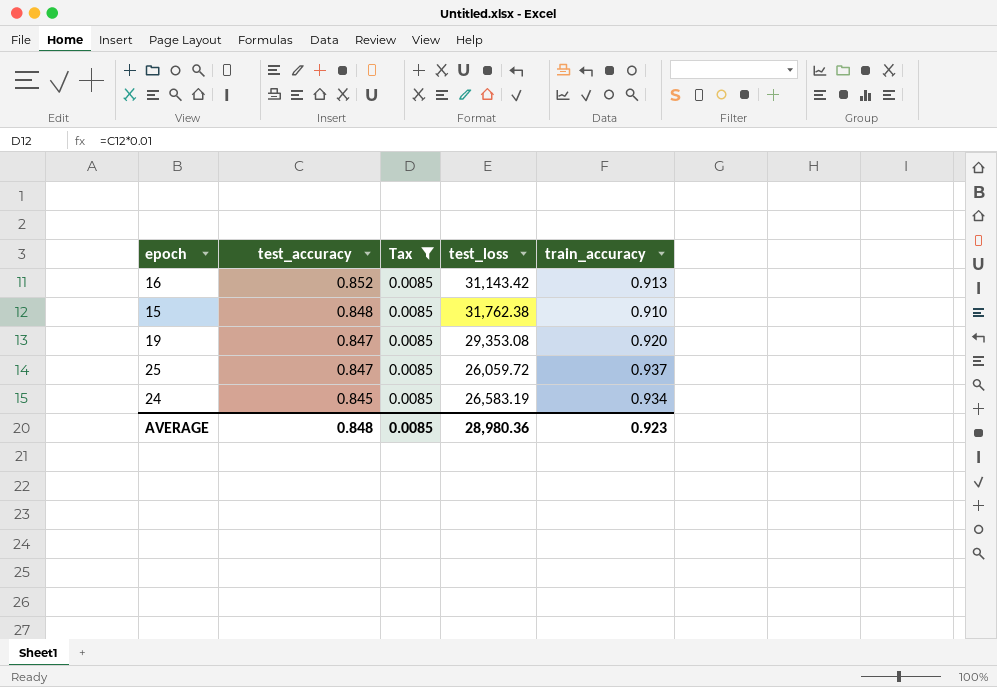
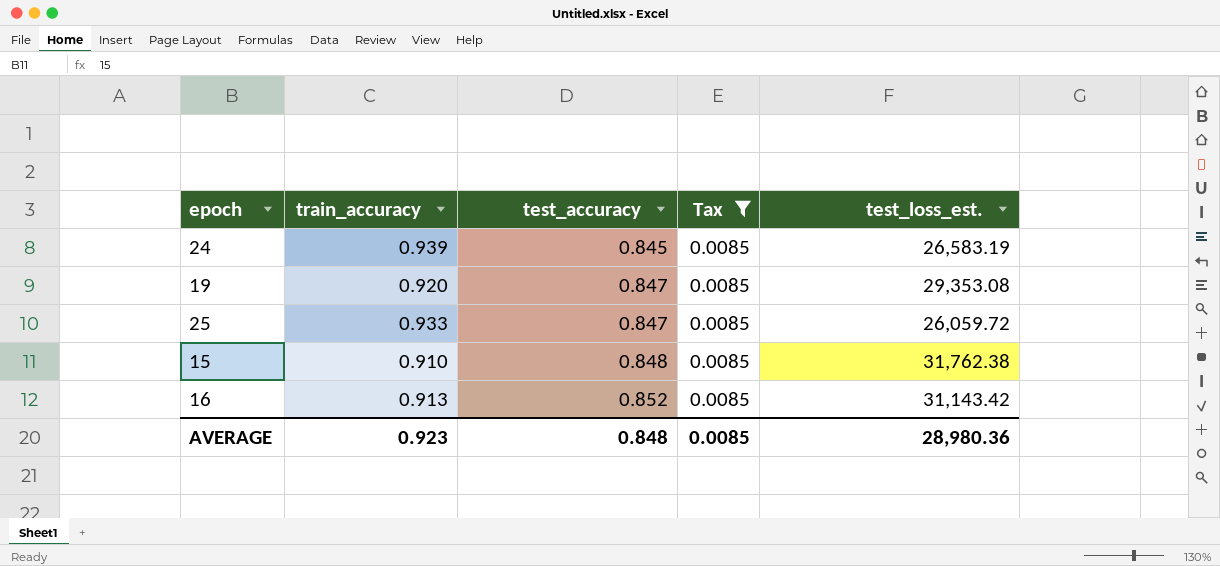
row order: test_accuracy descending -> test_accuracy ascending
column train_accuracy | position: 5 -> 2
column name: test_loss -> test_loss_est.
24 | train_accuracy: 0.934 -> 0.939
25 | train_accuracy: 0.937 -> 0.933

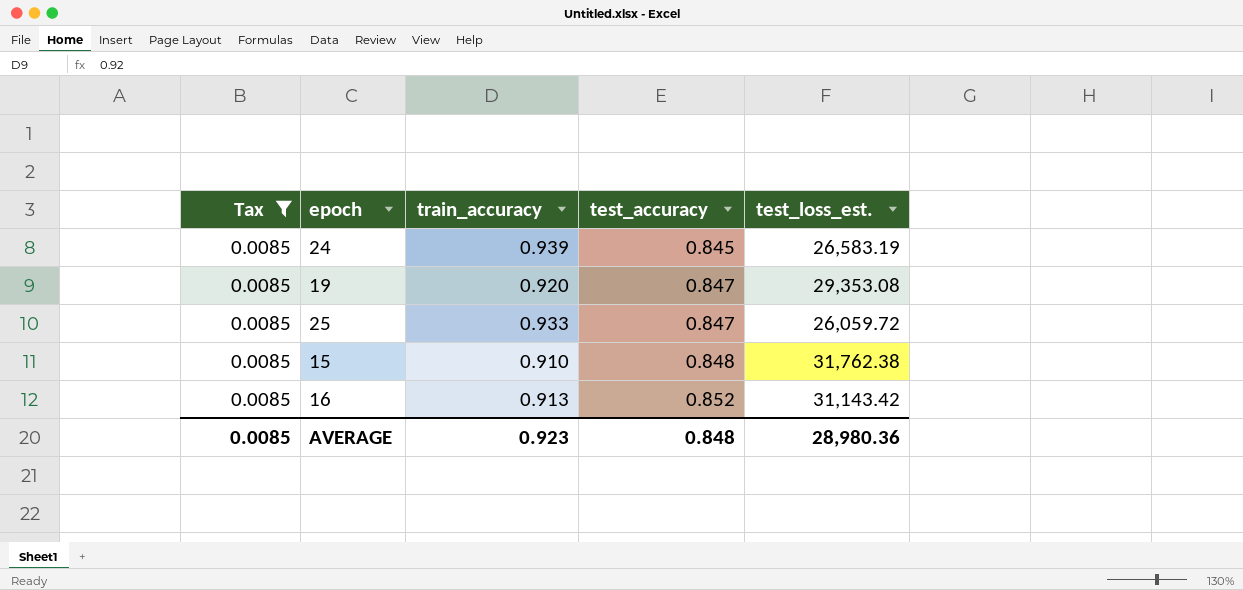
column Tax | position: 4 -> 1

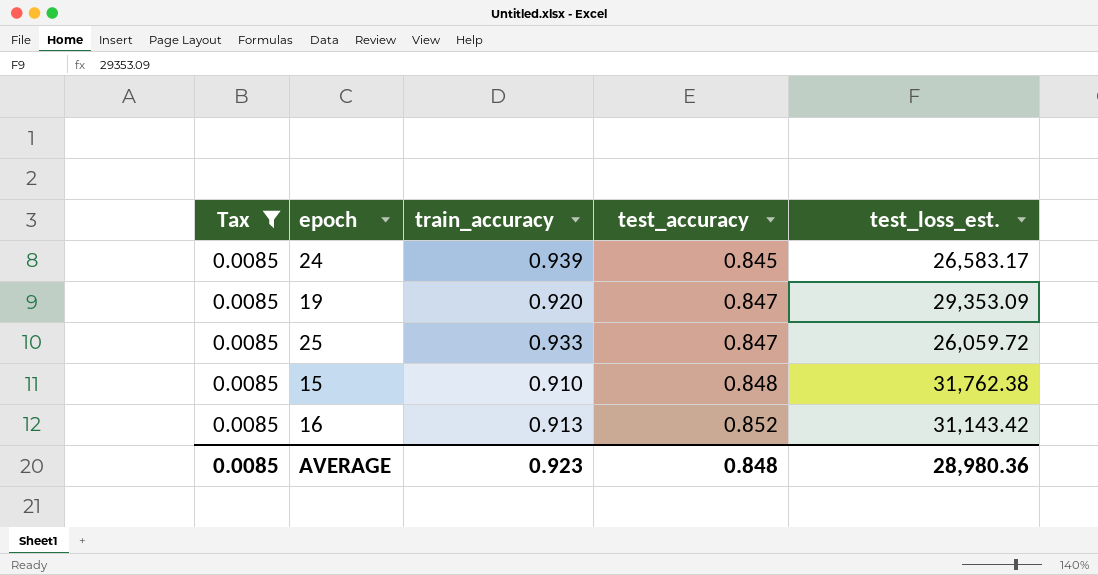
24 | test_loss_est.: 26,583.19 -> 26,583.17
19 | test_loss_est.: 29,353.08 -> 29,353.09

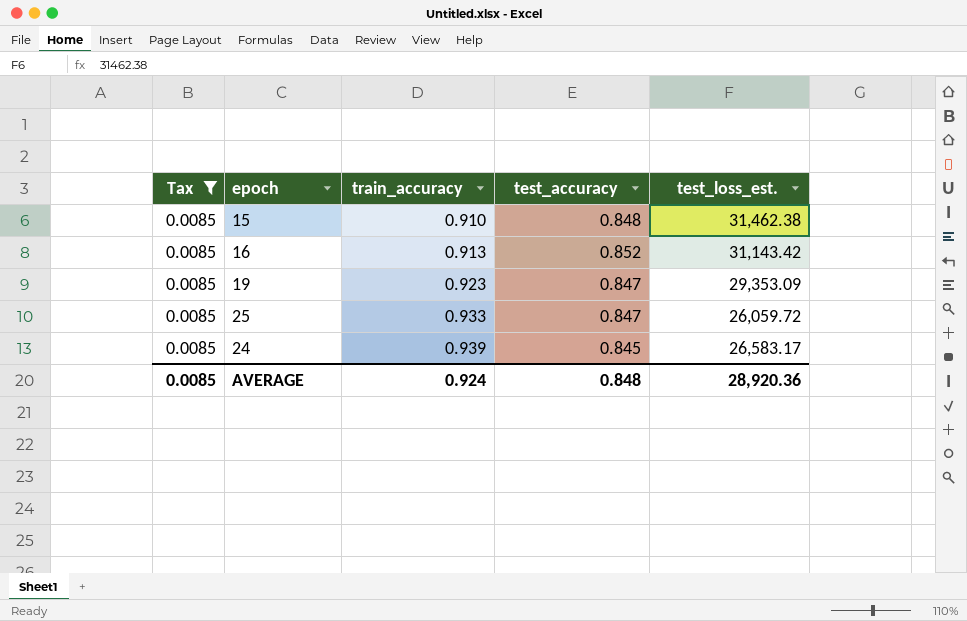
row order: test_accuracy ascending -> train_accuracy ascending
15 | test_loss_est.: 31,762.38 -> 31,462.38
19 | train_accuracy: 0.920 -> 0.923
AVERAGE | train_accuracy: 0.923 -> 0.924
AVERAGE | test_loss_est.: 28,980.36 -> 28,920.36

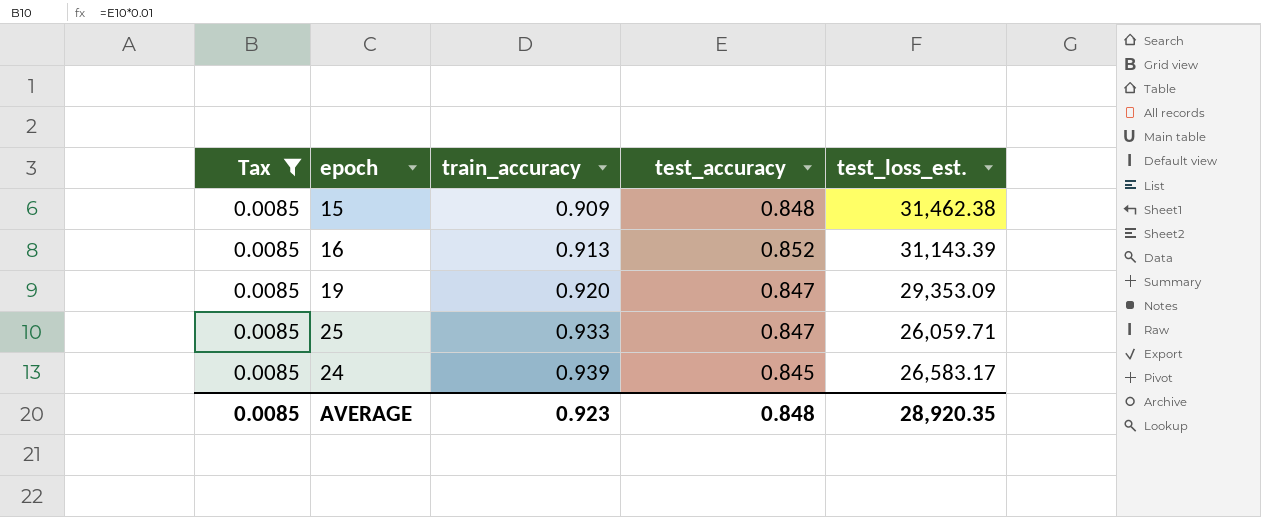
15 | train_accuracy: 0.910 -> 0.909
16 | test_loss_est.: 31,143.42 -> 31,143.39
19 | train_accuracy: 0.923 -> 0.920
25 | test_loss_est.: 26,059.72 -> 26,059.71
AVERAGE | train_accuracy: 0.924 -> 0.923
AVERAGE | test_loss_est.: 28,920.36 -> 28,920.35

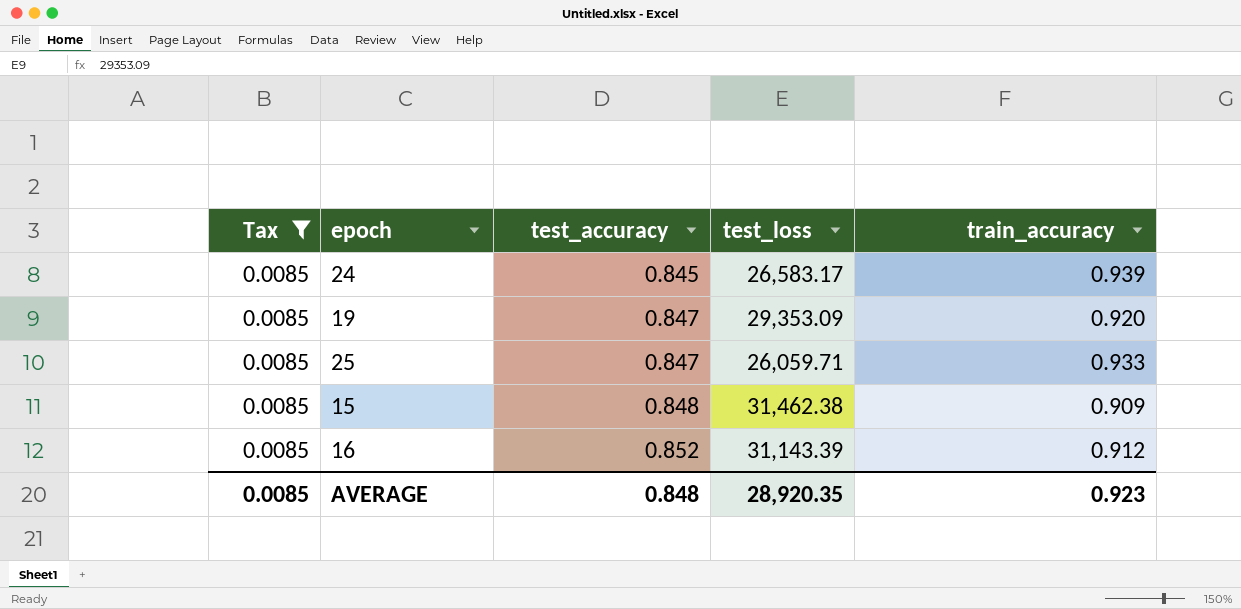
row order: train_accuracy ascending -> test_accuracy ascending
column name: test_loss_est. -> test_loss
column train_accuracy | position: 3 -> 5
16 | train_accuracy: 0.913 -> 0.912

